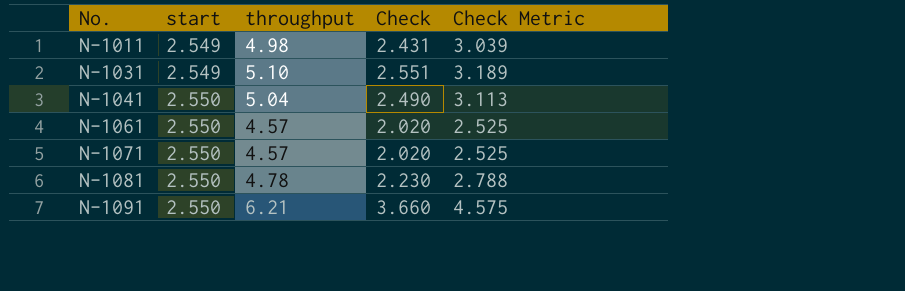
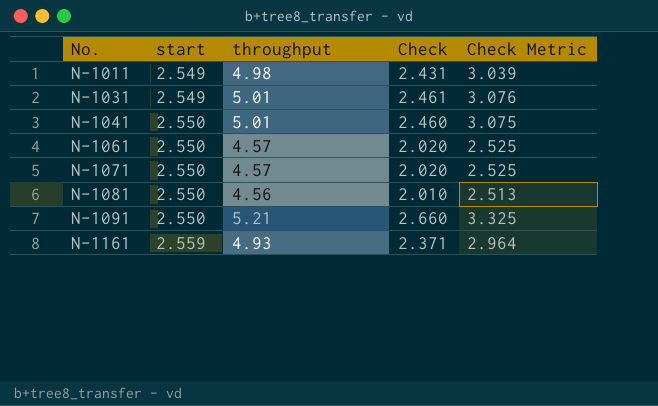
N-1031 | throughput: 5.10 -> 5.01
N-1031 | Check: 2.551 -> 2.461
N-1031 | Check Metric: 3.189 -> 3.076
N-1041 | throughput: 5.04 -> 5.01
N-1041 | Check: 2.490 -> 2.460
N-1041 | Check Metric: 3.113 -> 3.075
N-1081 | throughput: 4.78 -> 4.56
N-1081 | Check: 2.230 -> 2.010
N-1081 | Check Metric: 2.788 -> 2.513
N-1091 | throughput: 6.21 -> 5.21
N-1091 | Check: 3.660 -> 2.660
N-1091 | Check Metric: 4.575 -> 3.325
row N-1161: none -> 2.559 | 4.93 | 2.371 | 2.964

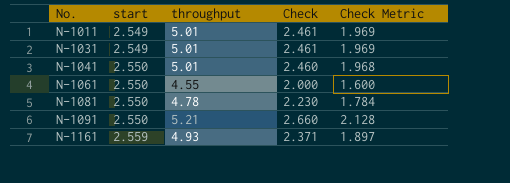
column Check Metric | formula: [Check] * 1.25 -> [Check] * 0.8
row N-1071: 2.550 | 4.57 | 2.020 | 2.525 -> none
N-1011 | throughput: 4.98 -> 5.01
N-1011 | Check: 2.431 -> 2.461
N-1061 | throughput: 4.57 -> 4.55
N-1061 | Check: 2.020 -> 2.000
N-1081 | throughput: 4.56 -> 4.78
N-1081 | Check: 2.010 -> 2.230

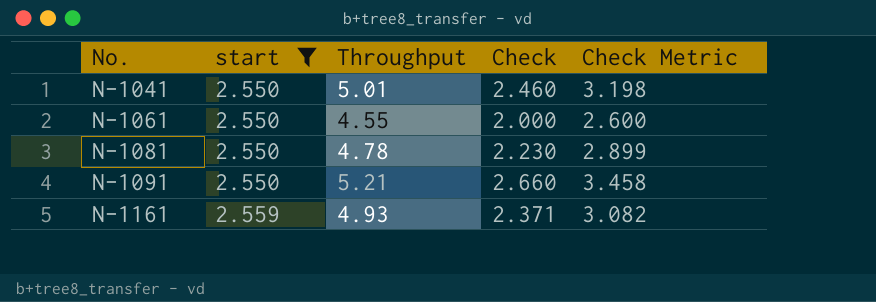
filter: none -> start != 2.549
column name: throughput -> Throughput
column Check Metric | formula: [Check] * 0.8 -> [Check] * 1.3

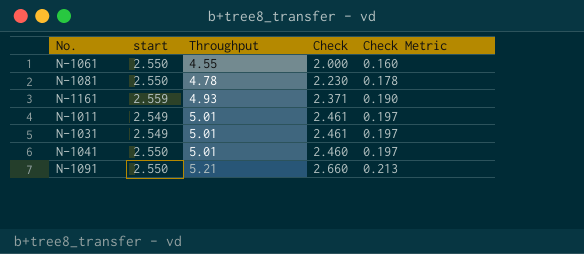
filter: start != 2.549 -> none
row order: No. ascending -> Throughput ascending
column Check Metric | formula: [Check] * 1.3 -> [Check] * 0.08

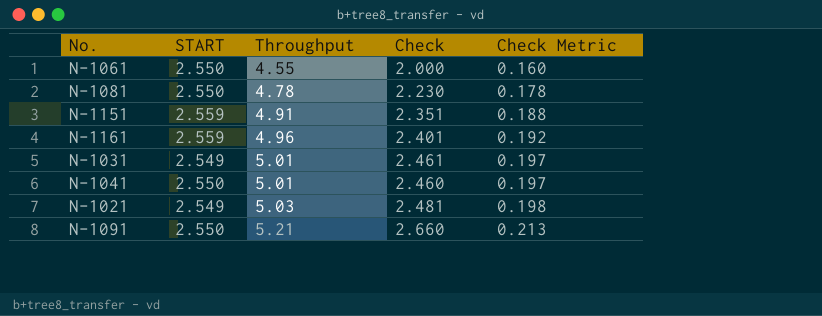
column name: start -> START
row N-1011: 2.549 | 5.01 | 2.461 | 0.197 -> none
row N-1151: none -> 2.559 | 4.91 | 2.351 | 0.188
N-1161 | Throughput: 4.93 -> 4.96
N-1161 | Check: 2.371 -> 2.401
N-1161 | Check Metric: 0.190 -> 0.192
row N-1021: none -> 2.549 | 5.03 | 2.481 | 0.198

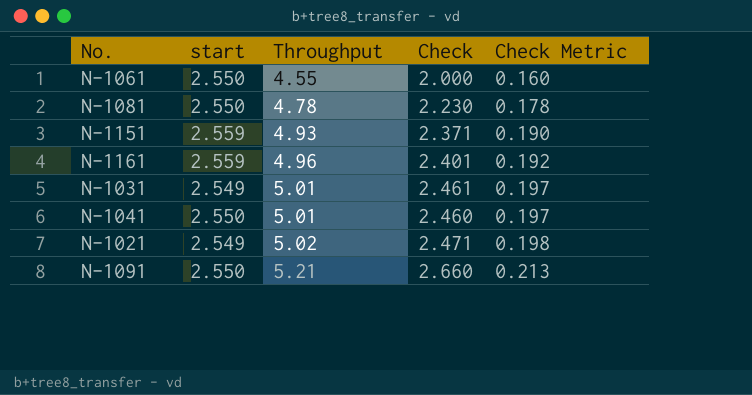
column name: START -> start
N-1151 | Throughput: 4.91 -> 4.93
N-1151 | Check: 2.351 -> 2.371
N-1151 | Check Metric: 0.188 -> 0.190
N-1021 | Throughput: 5.03 -> 5.02
N-1021 | Check: 2.481 -> 2.471

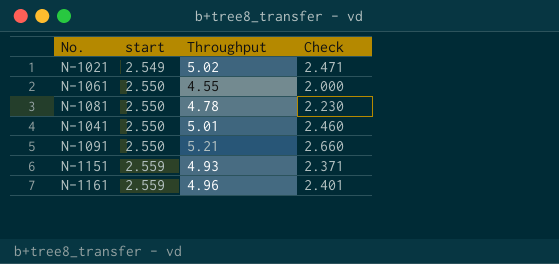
row order: Throughput ascending -> start ascending
column Check Metric | formula: [Check] * 0.08 -> none
row N-1031: 2.549 | 5.01 | 2.461 | 0.197 -> none

